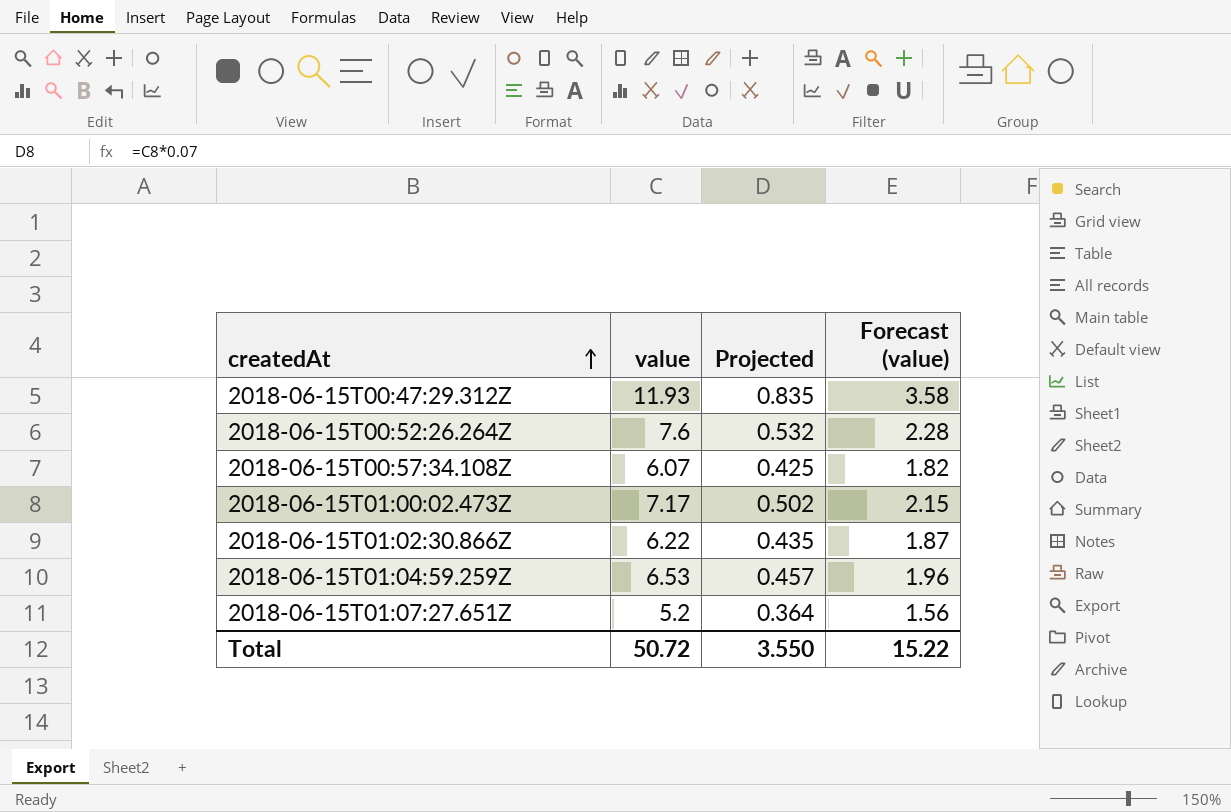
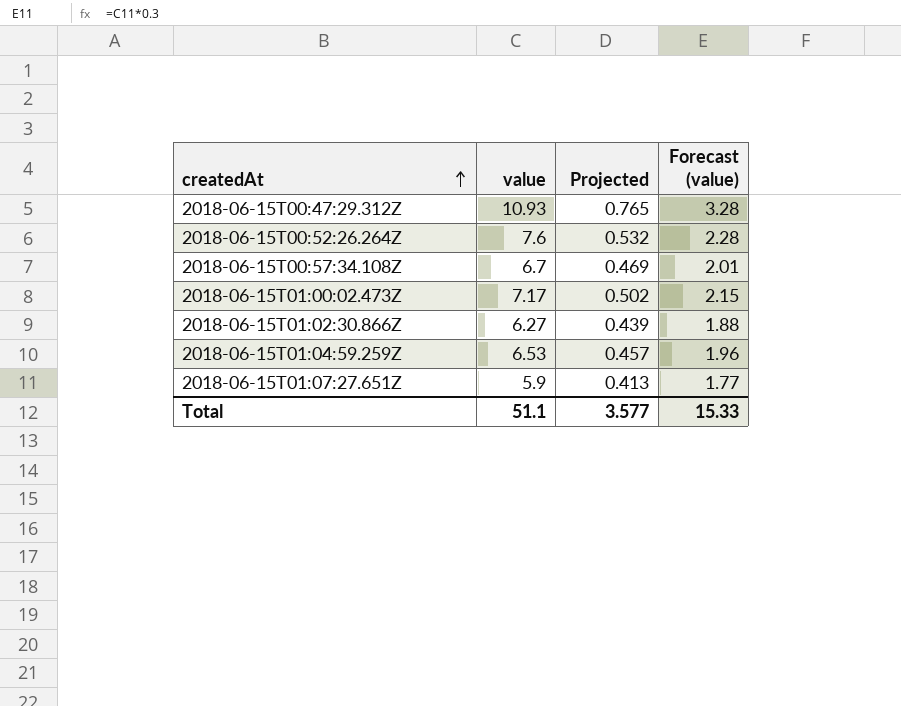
2018-06-15T00:47:29.312Z | value: 11.93 -> 10.93
2018-06-15T00:47:29.312Z | Projected: 0.835 -> 0.765
2018-06-15T00:47:29.312Z | Forecast (value): 3.58 -> 3.28
2018-06-15T00:57:34.108Z | value: 6.07 -> 6.7
2018-06-15T00:57:34.108Z | Projected: 0.425 -> 0.469
2018-06-15T00:57:34.108Z | Forecast (value): 1.82 -> 2.01
2018-06-15T01:02:30.866Z | value: 6.22 -> 6.27
2018-06-15T01:02:30.866Z | Projected: 0.435 -> 0.439
2018-06-15T01:02:30.866Z | Forecast (value): 1.87 -> 1.88
2018-06-15T01:07:27.651Z | value: 5.2 -> 5.9
2018-06-15T01:07:27.651Z | Projected: 0.364 -> 0.413
2018-06-15T01:07:27.651Z | Forecast (value): 1.56 -> 1.77
Total | value: 50.72 -> 51.1
Total | Projected: 3.550 -> 3.577
Total | Forecast (value): 15.22 -> 15.33

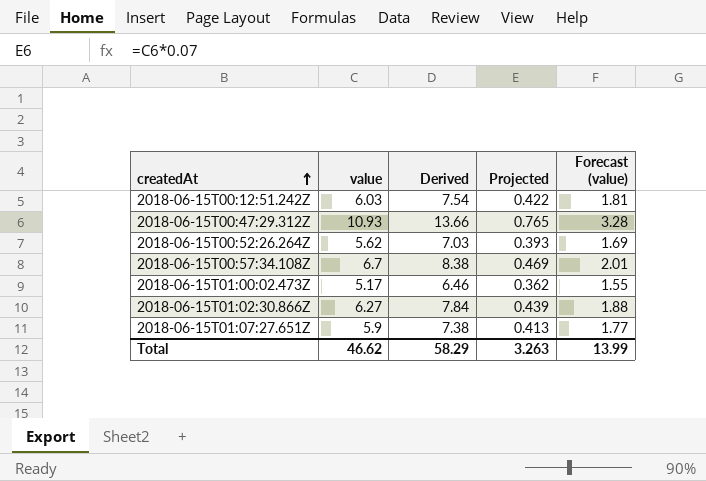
column Derived | formula: none -> [value] * 1.25
row 2018-06-15T01:04:59.259Z: 6.53 | 0.457 | 1.96 -> none
row 2018-06-15T00:12:51.242Z: none -> 6.03 | 7.54 | 0.422 | 1.81
2018-06-15T00:52:26.264Z | value: 7.6 -> 5.62
2018-06-15T00:52:26.264Z | Projected: 0.532 -> 0.393
2018-06-15T00:52:26.264Z | Forecast (value): 2.28 -> 1.69
2018-06-15T01:00:02.473Z | value: 7.17 -> 5.17
2018-06-15T01:00:02.473Z | Projected: 0.502 -> 0.362
2018-06-15T01:00:02.473Z | Forecast (value): 2.15 -> 1.55
Total | value: 51.1 -> 46.62
Total | Projected: 3.577 -> 3.263
Total | Forecast (value): 15.33 -> 13.99

